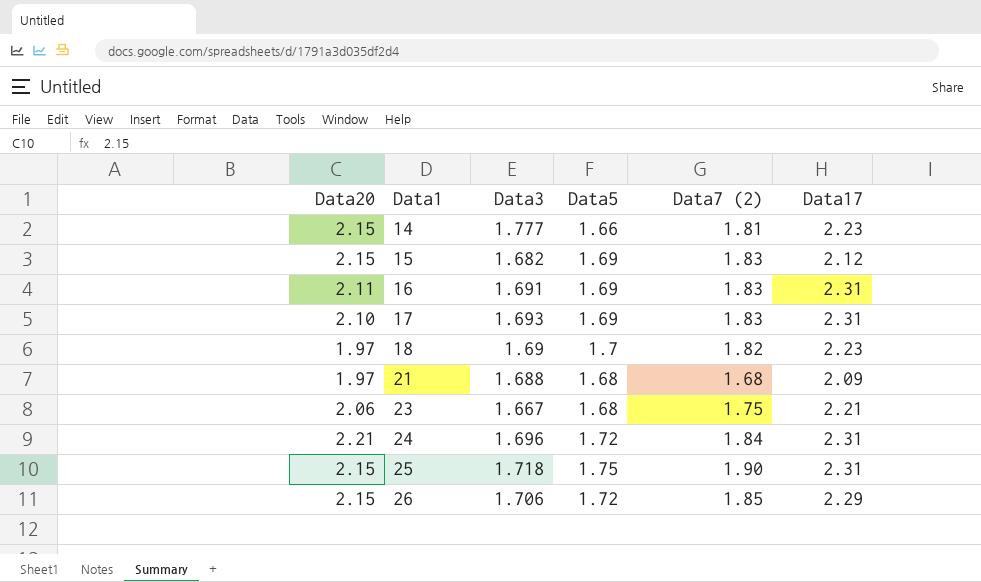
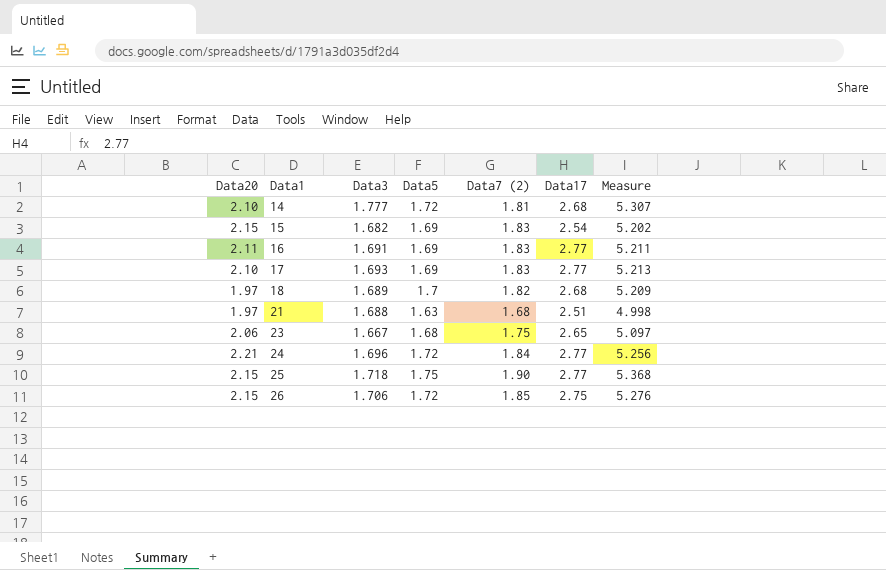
column Measure | formula: none -> [Data3] + [Data5] + [Data7 (2)]
14 | Data20: 2.15 -> 2.10
14 | Data5: 1.66 -> 1.72
14 | Data17: 2.23 -> 2.68
15 | Data17: 2.12 -> 2.54
16 | Data17: 2.31 -> 2.77
17 | Data17: 2.31 -> 2.77
18 | Data3: 1.69 -> 1.689
18 | Data17: 2.23 -> 2.68
21 | Data5: 1.68 -> 1.63
21 | Data17: 2.09 -> 2.51
23 | Data17: 2.21 -> 2.65
24 | Data17: 2.31 -> 2.77
25 | Data17: 2.31 -> 2.77
26 | Data17: 2.29 -> 2.75

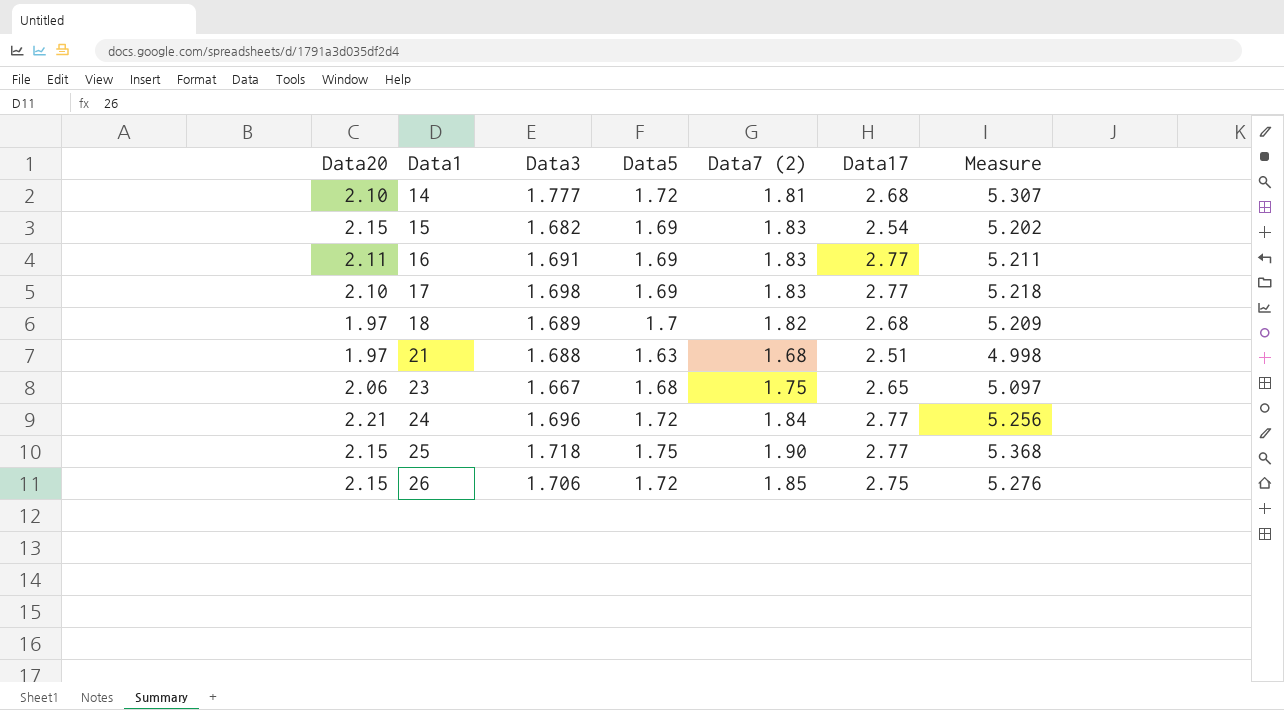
17 | Data3: 1.693 -> 1.698
17 | Measure: 5.213 -> 5.218

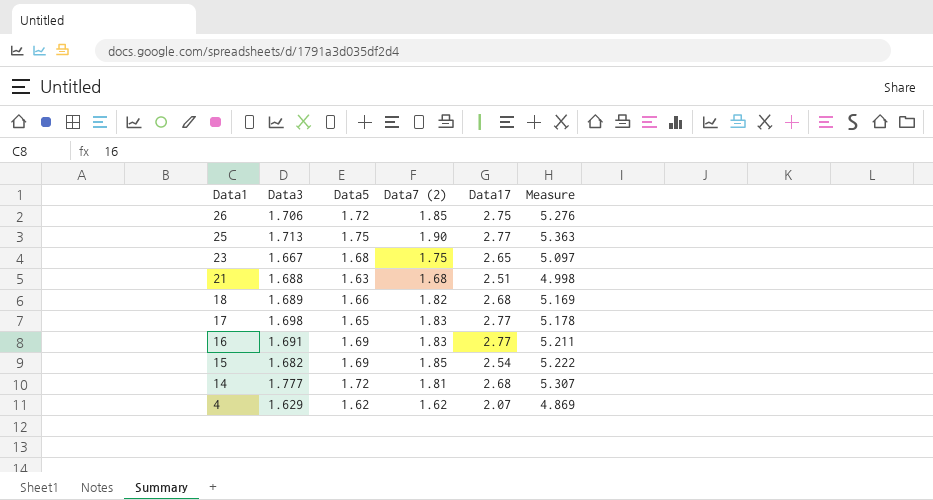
row order: Data1 ascending -> Data1 descending
column Data20 | position: 1 -> none
row 24: 2.21 | 1.696 | 1.72 | 1.84 | 2.77 | 5.256 -> none
25 | Data3: 1.718 -> 1.713
25 | Measure: 5.368 -> 5.363
18 | Data5: 1.7 -> 1.66
18 | Measure: 5.209 -> 5.169
17 | Data5: 1.69 -> 1.65
17 | Measure: 5.218 -> 5.178
15 | Data7 (2): 1.83 -> 1.85
15 | Measure: 5.202 -> 5.222
row 4: none -> 1.629 | 1.62 | 1.62 | 2.07 | 4.869

